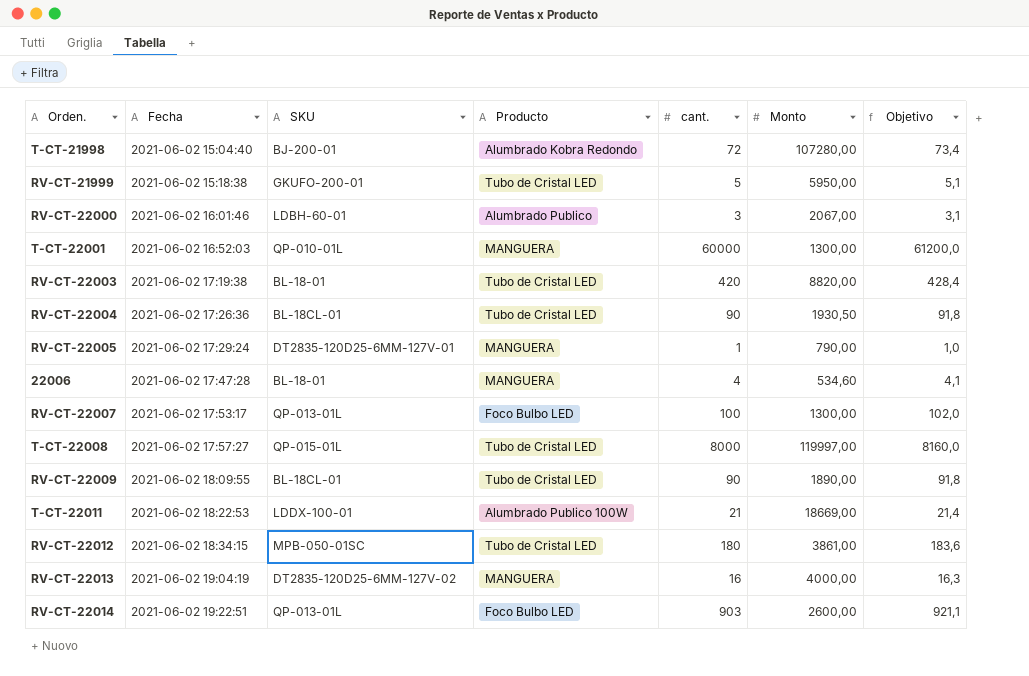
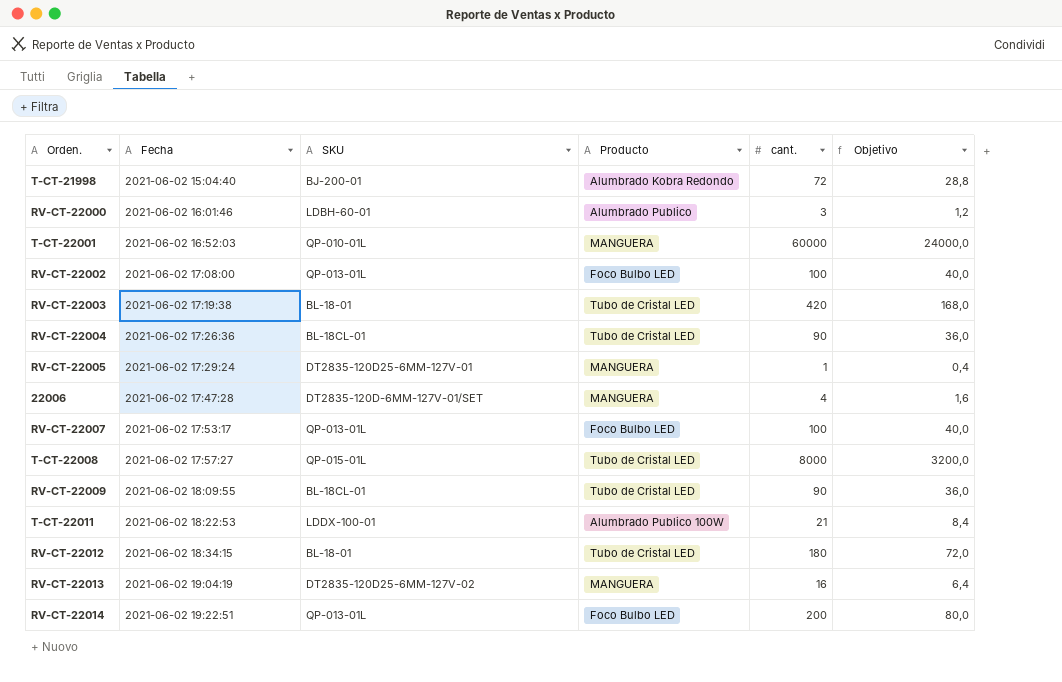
column Monto | position: 6 -> none
column Objetivo | formula: [cant.] * 1,02 -> [cant.] * 0,4
row RV-CT-21999: 2021-06-02 15:18:38 | GKUFO-200-01 | Tubo de Cristal LED | 5 | 5950,00 | 5,1 -> none
row RV-CT-22002: none -> 2021-06-02 17:08:00 | QP-013-01L | Foco Bulbo LED | 100 | 40,0
22006 | SKU: BL-18-01 -> DT2835-120D-6MM-127V-01/SET
RV-CT-22012 | SKU: MPB-050-01SC -> BL-18-01
RV-CT-22014 | cant.: 903 -> 200

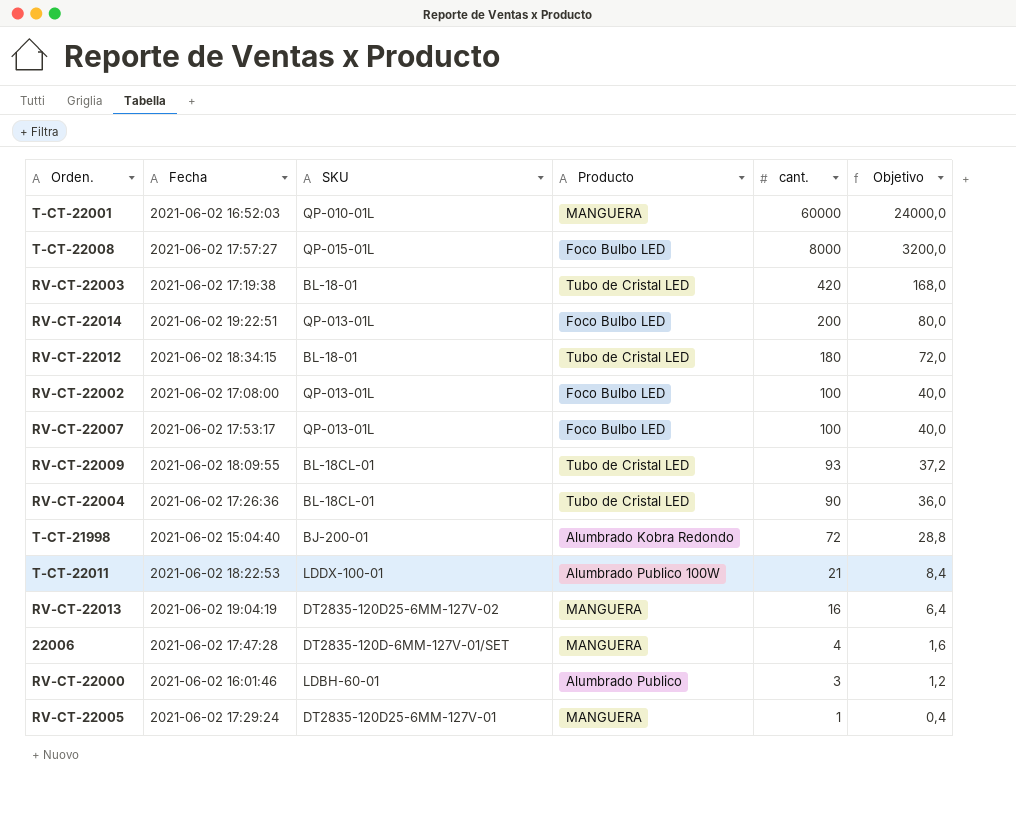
row order: Fecha ascending -> cant. descending
T-CT-22008 | Producto: Tubo de Cristal LED -> Foco Bulbo LED
RV-CT-22009 | cant.: 90 -> 93
RV-CT-22009 | Objetivo: 36,0 -> 37,2

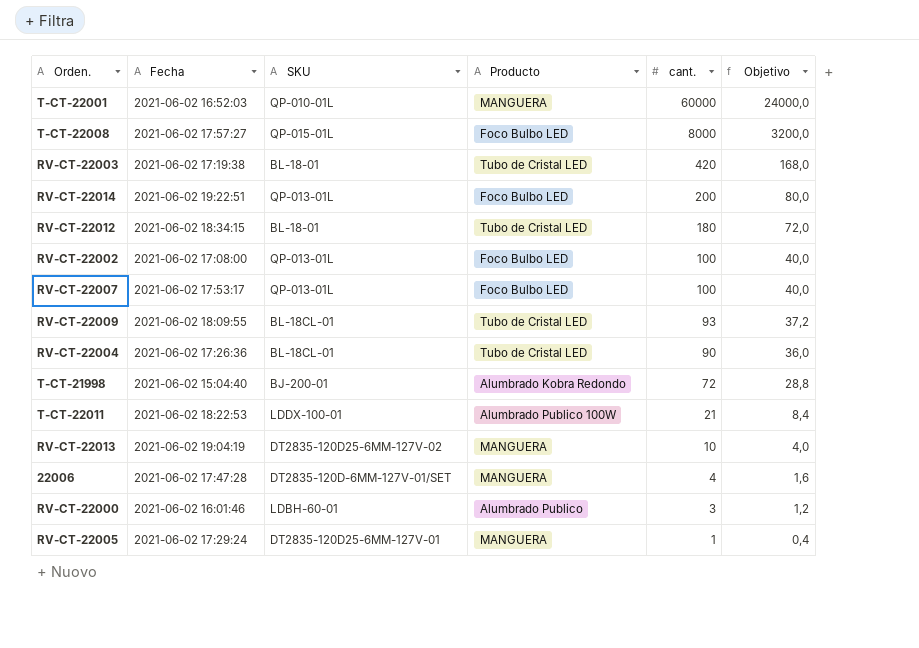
RV-CT-22013 | cant.: 16 -> 10
RV-CT-22013 | Objetivo: 6,4 -> 4,0

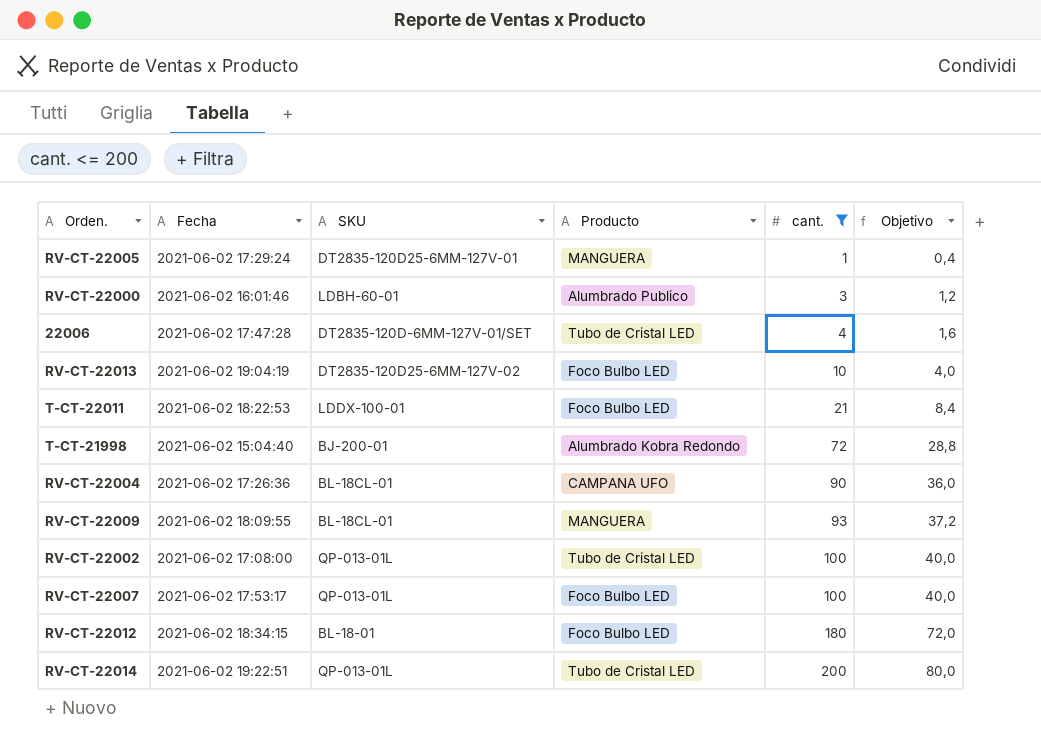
filter: none -> cant. <= 200
row order: cant. descending -> cant. ascending
22006 | Producto: MANGUERA -> Tubo de Cristal LED
RV-CT-22013 | Producto: MANGUERA -> Foco Bulbo LED
T-CT-22011 | Producto: Alumbrado Publico 100W -> Foco Bulbo LED
RV-CT-22004 | Producto: Tubo de Cristal LED -> CAMPANA UFO
RV-CT-22009 | Producto: Tubo de Cristal LED -> MANGUERA
RV-CT-22002 | Producto: Foco Bulbo LED -> Tubo de Cristal LED
RV-CT-22012 | Producto: Tubo de Cristal LED -> Foco Bulbo LED
RV-CT-22014 | Producto: Foco Bulbo LED -> Tubo de Cristal LED

